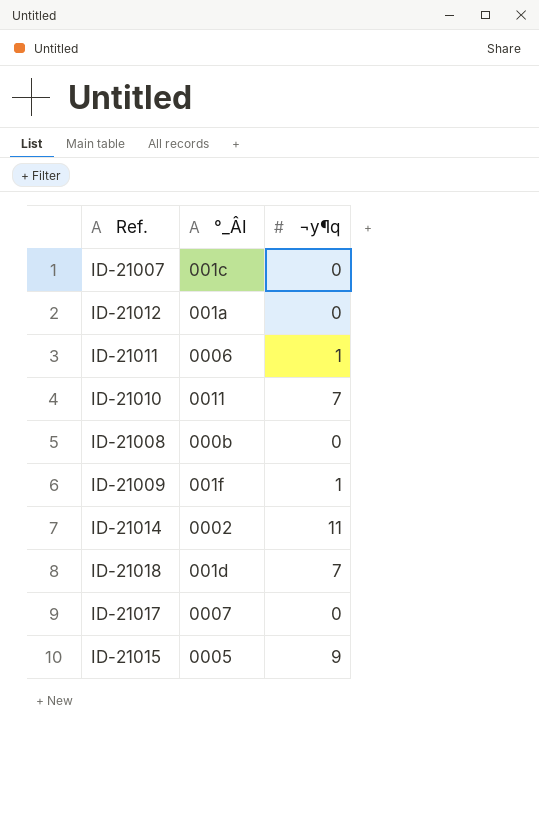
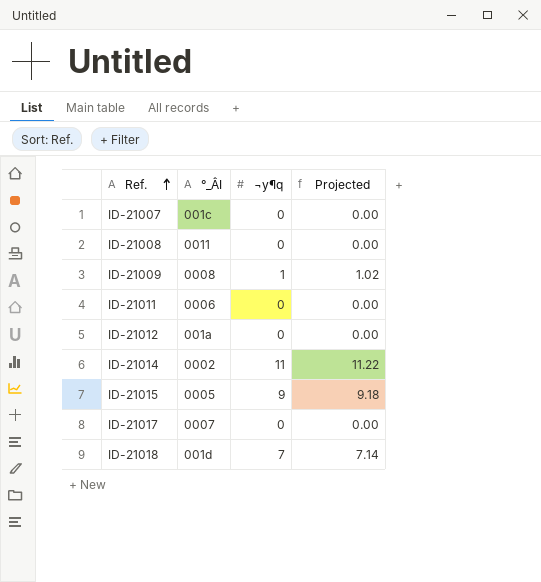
row order: none -> Ref. ascending
column Projected | formula: none -> [¬y¶q] * 1.02
row ID-21010: 0011 | 7 -> none
ID-21008 | °_ÂI: 000b -> 0011
ID-21009 | °_ÂI: 001f -> 0008
ID-21011 | ¬y¶q: 1 -> 0

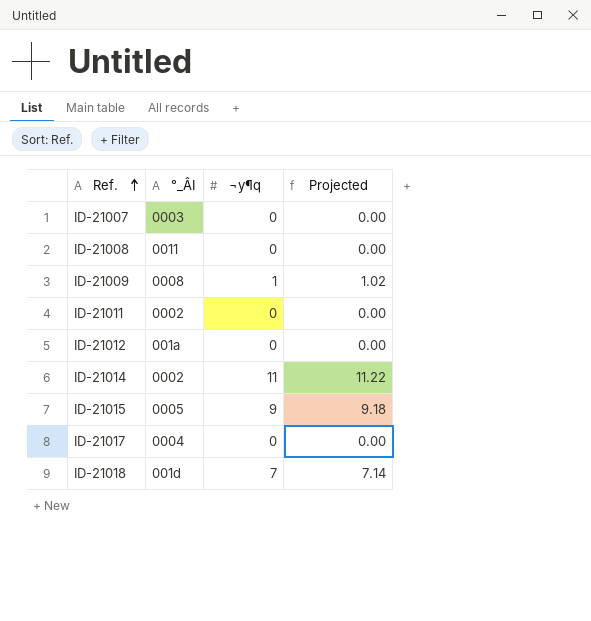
ID-21007 | °_ÂI: 001c -> 0003
ID-21011 | °_ÂI: 0006 -> 0002
ID-21017 | °_ÂI: 0007 -> 0004

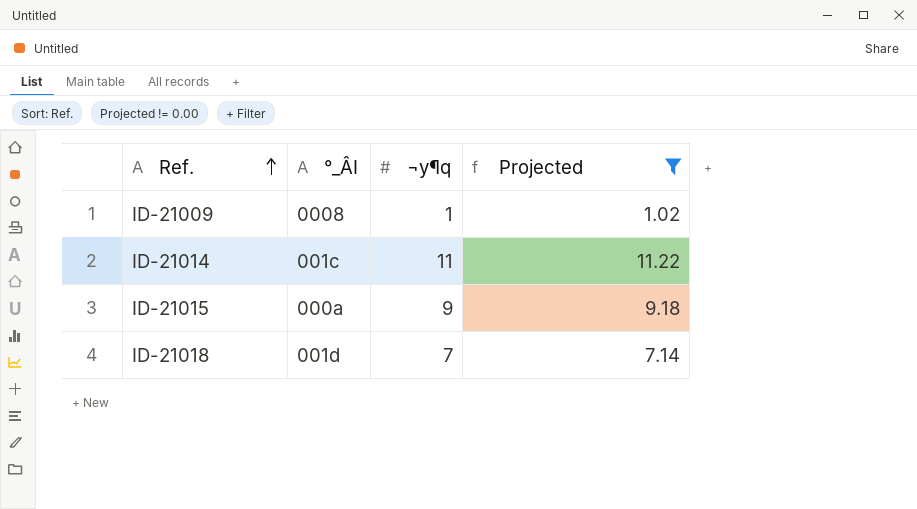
filter: none -> Projected != 0.00
ID-21014 | °_ÂI: 0002 -> 001c
ID-21015 | °_ÂI: 0005 -> 000a

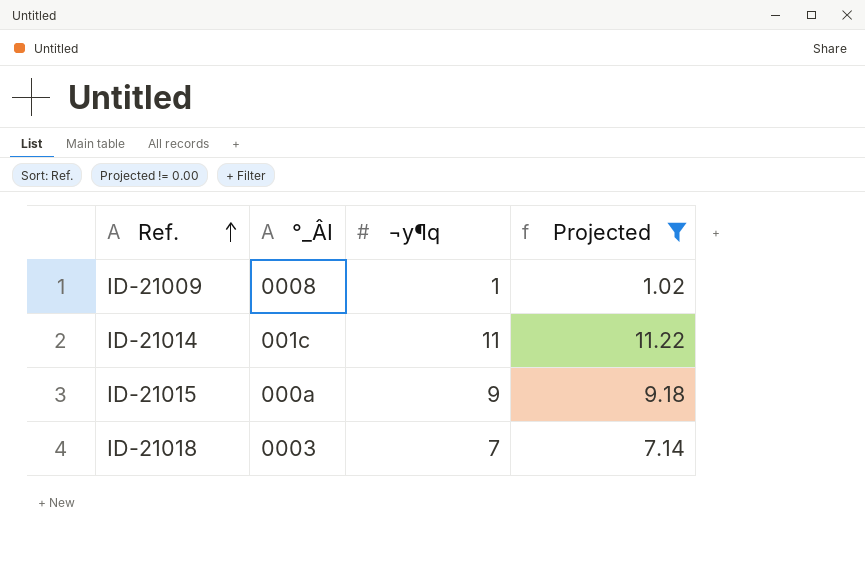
ID-21018 | °_ÂI: 001d -> 0003

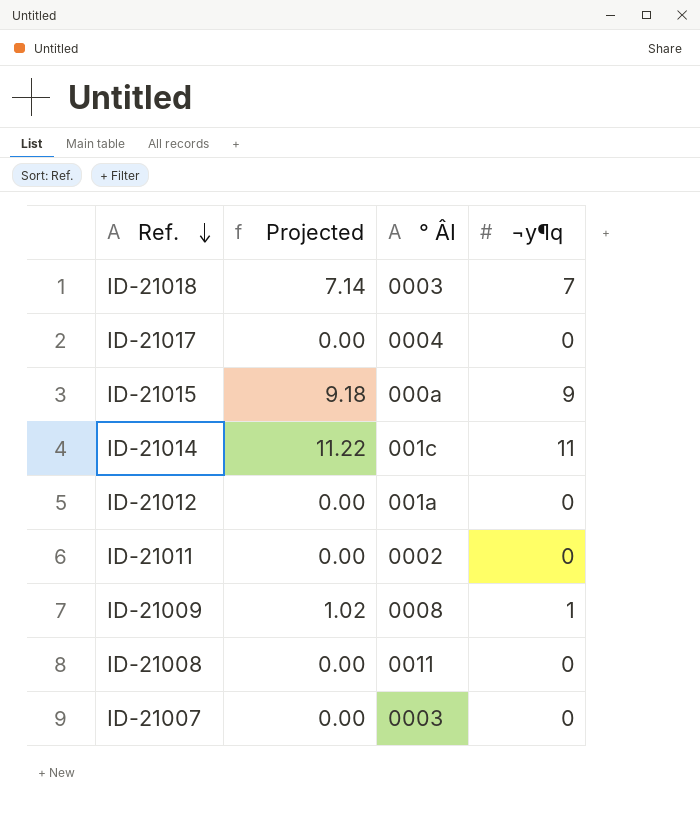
filter: Projected != 0.00 -> none
row order: Ref. ascending -> Ref. descending
column Projected | position: 4 -> 2
column name: °_ÂI -> ° ÂI

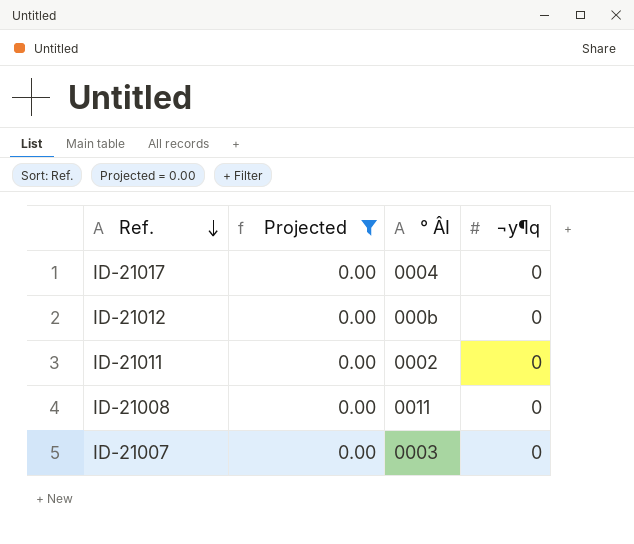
filter: none -> Projected = 0.00
ID-21012 | ° ÂI: 001a -> 000b

